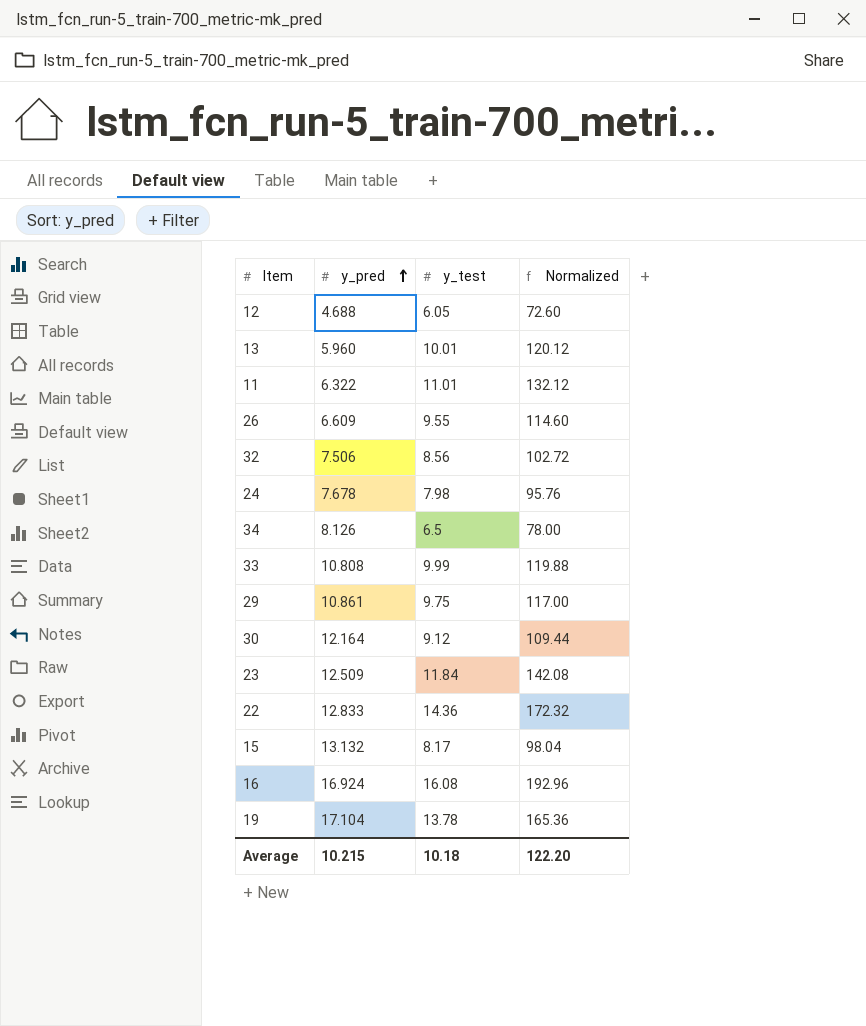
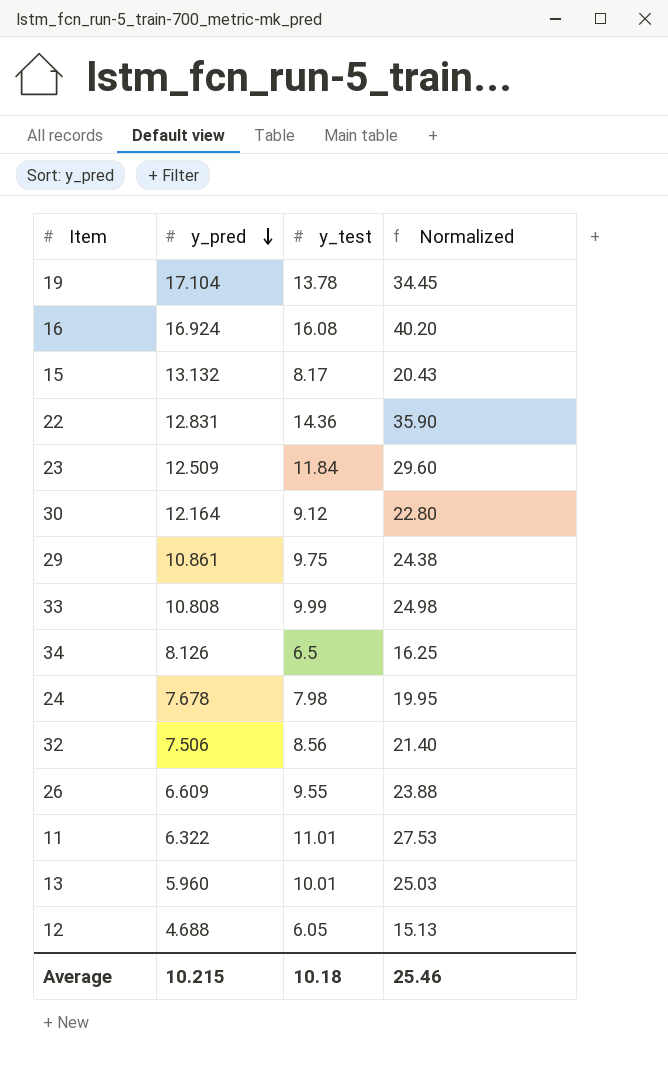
row order: y_pred ascending -> y_pred descending
column Normalized | formula: [y_test] * 12 -> [y_test] * 2.5
22 | y_pred: 12.833 -> 12.831
Average | Normalized: 122.20 -> 25.46

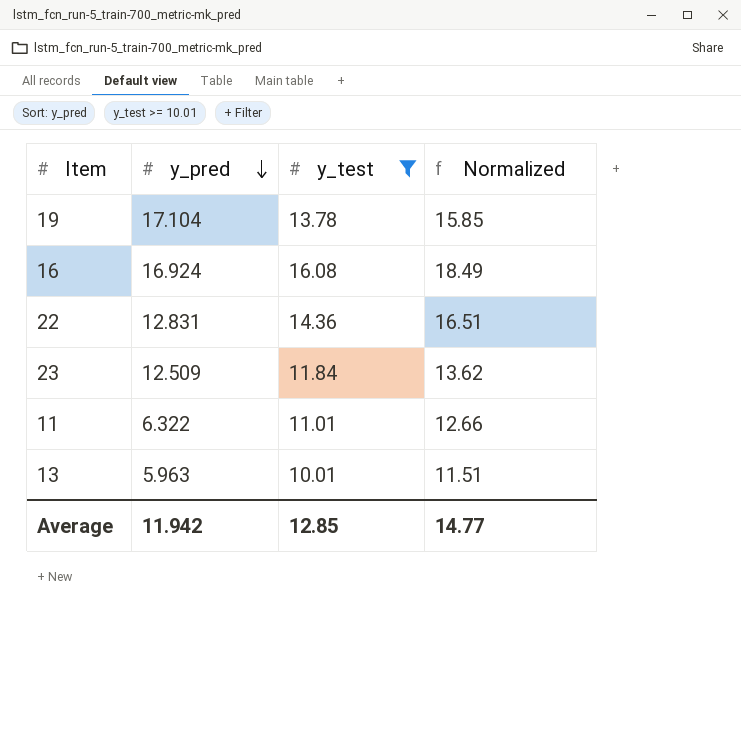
filter: none -> y_test >= 10.01
column Normalized | formula: [y_test] * 2.5 -> [y_test] * 1.15
13 | y_pred: 5.960 -> 5.963
Average | y_pred: 10.215 -> 11.942
Average | y_test: 10.18 -> 12.85
Average | Normalized: 25.46 -> 14.77

